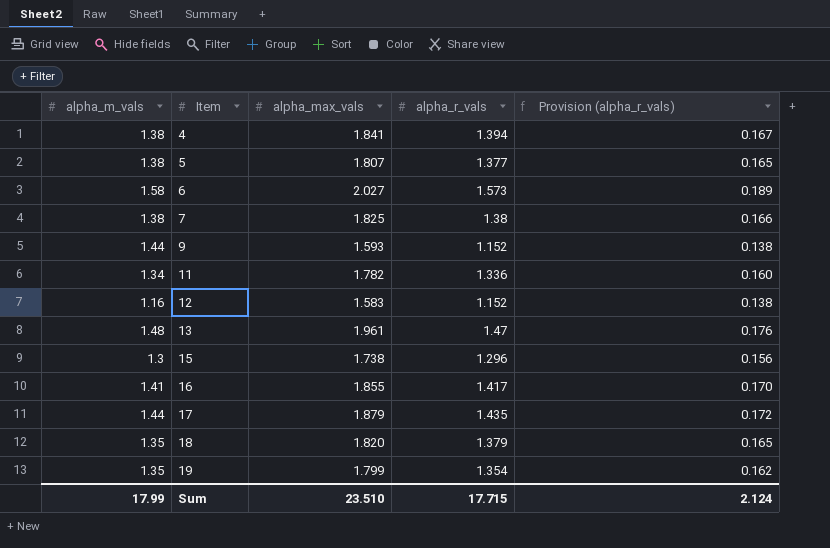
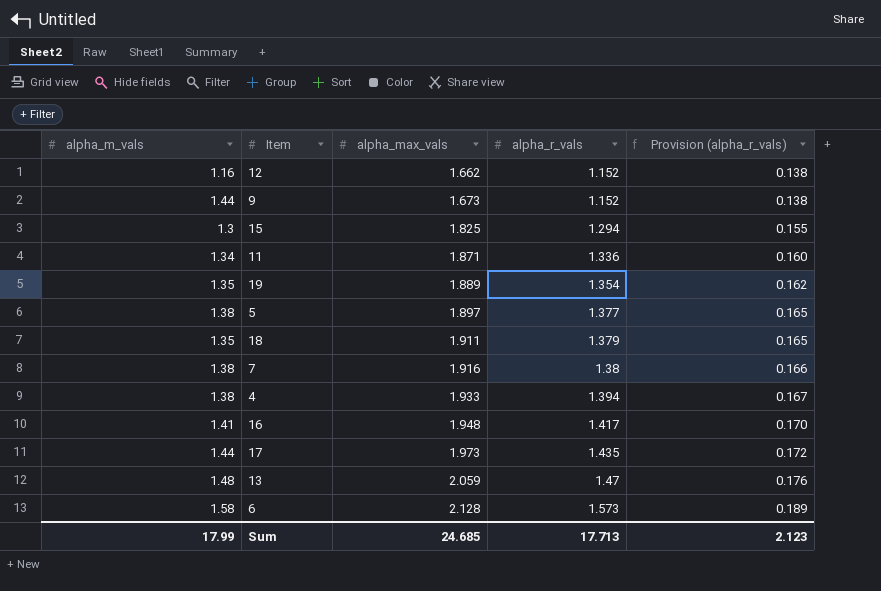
row order: Item ascending -> alpha_max_vals ascending
12 | alpha_max_vals: 1.583 -> 1.662
9 | alpha_max_vals: 1.593 -> 1.673
15 | alpha_max_vals: 1.738 -> 1.825
15 | alpha_r_vals: 1.296 -> 1.294
15 | Provision (alpha_r_vals): 0.156 -> 0.155
11 | alpha_max_vals: 1.782 -> 1.871
19 | alpha_max_vals: 1.799 -> 1.889
5 | alpha_max_vals: 1.807 -> 1.897
18 | alpha_max_vals: 1.820 -> 1.911
7 | alpha_max_vals: 1.825 -> 1.916
4 | alpha_max_vals: 1.841 -> 1.933
16 | alpha_max_vals: 1.855 -> 1.948
17 | alpha_max_vals: 1.879 -> 1.973
13 | alpha_max_vals: 1.961 -> 2.059
6 | alpha_max_vals: 2.027 -> 2.128
Sum | alpha_max_vals: 23.510 -> 24.685
Sum | alpha_r_vals: 17.715 -> 17.713
Sum | Provision (alpha_r_vals): 2.124 -> 2.123

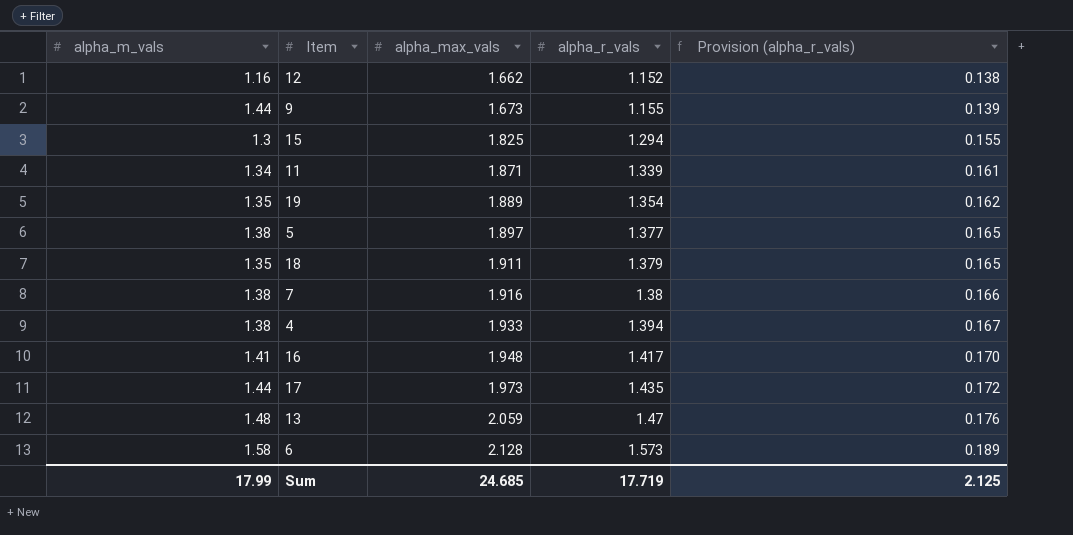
9 | alpha_r_vals: 1.152 -> 1.155
9 | Provision (alpha_r_vals): 0.138 -> 0.139
11 | alpha_r_vals: 1.336 -> 1.339
11 | Provision (alpha_r_vals): 0.160 -> 0.161
Sum | alpha_r_vals: 17.713 -> 17.719
Sum | Provision (alpha_r_vals): 2.123 -> 2.125

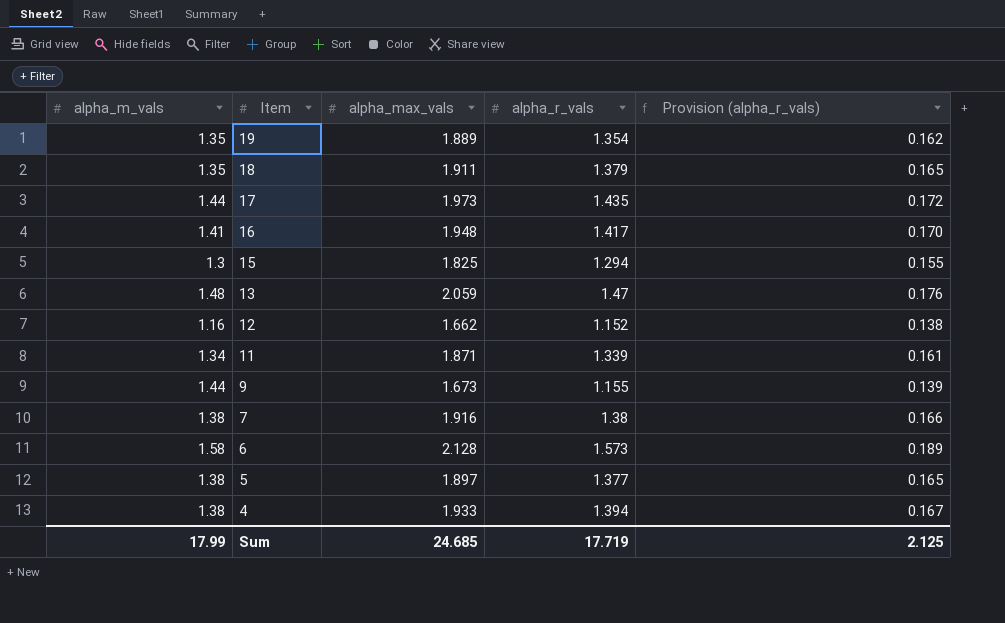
row order: alpha_max_vals ascending -> Item descending

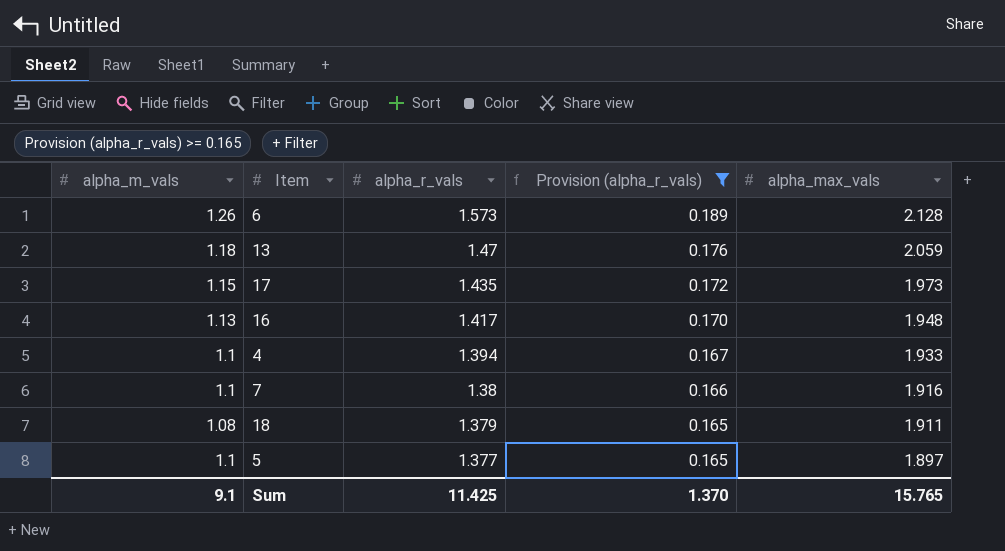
filter: none -> Provision (alpha_r_vals) >= 0.165
row order: Item descending -> alpha_r_vals descending
column alpha_max_vals | position: 3 -> 5
6 | alpha_m_vals: 1.58 -> 1.26
13 | alpha_m_vals: 1.48 -> 1.18
17 | alpha_m_vals: 1.44 -> 1.15
16 | alpha_m_vals: 1.41 -> 1.13
4 | alpha_m_vals: 1.38 -> 1.1
7 | alpha_m_vals: 1.38 -> 1.1
18 | alpha_m_vals: 1.35 -> 1.08
5 | alpha_m_vals: 1.38 -> 1.1
Sum | alpha_m_vals: 17.99 -> 9.1
Sum | alpha_r_vals: 17.719 -> 11.425
Sum | Provision (alpha_r_vals): 2.125 -> 1.370
Sum | alpha_max_vals: 24.685 -> 15.765

